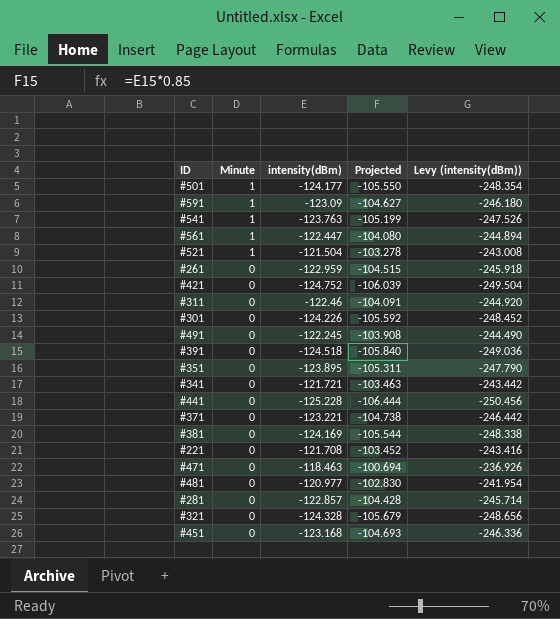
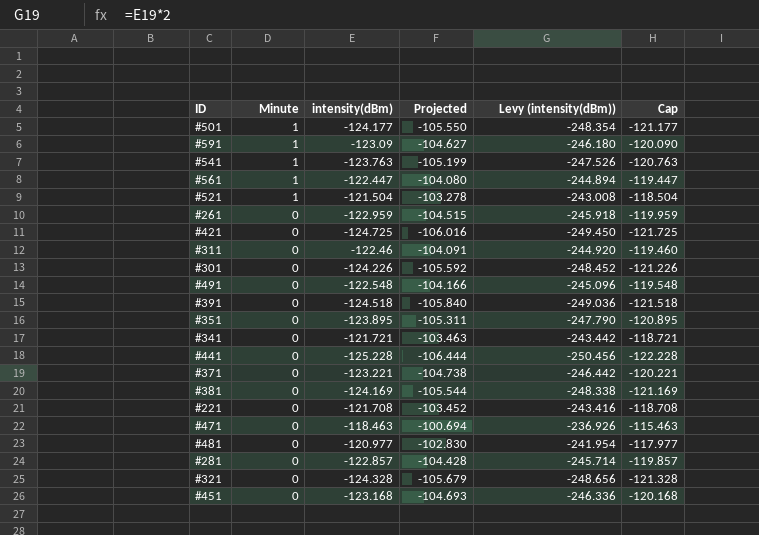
column Cap | formula: none -> [intensity(dBm)] + 3
#421 | intensity(dBm): -124.752 -> -124.725
#421 | Projected: -106.039 -> -106.016
#421 | Levy (intensity(dBm)): -249.504 -> -249.450
#491 | intensity(dBm): -122.245 -> -122.548
#491 | Projected: -103.908 -> -104.166
#491 | Levy (intensity(dBm)): -244.490 -> -245.096

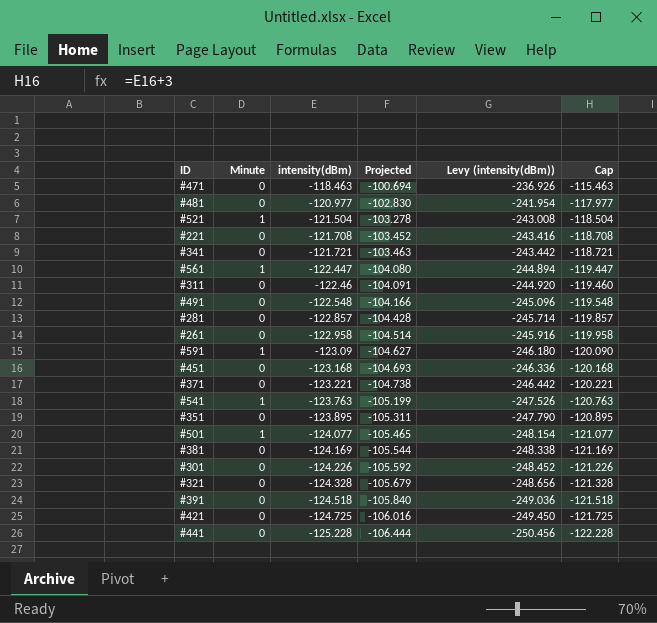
row order: Minute descending -> intensity(dBm) descending
#261 | intensity(dBm): -122.959 -> -122.958
#261 | Projected: -104.515 -> -104.514
#261 | Levy (intensity(dBm)): -245.918 -> -245.916
#261 | Cap: -119.959 -> -119.958
#501 | intensity(dBm): -124.177 -> -124.077
#501 | Projected: -105.550 -> -105.465
#501 | Levy (intensity(dBm)): -248.354 -> -248.154
#501 | Cap: -121.177 -> -121.077

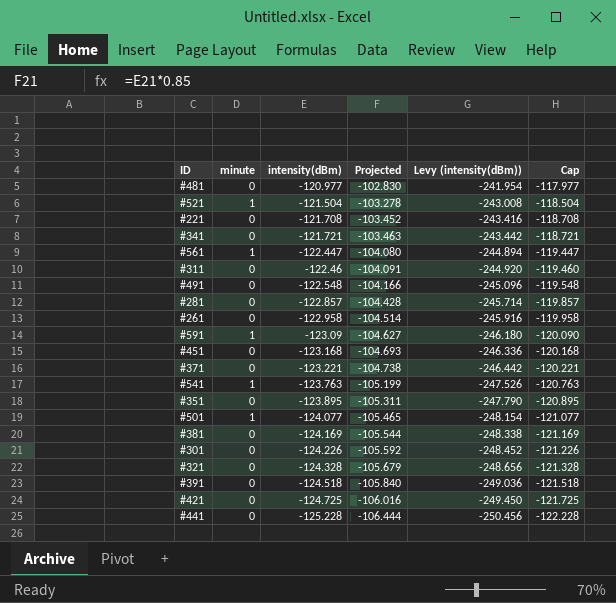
column name: Minute -> minute
row #471: 0 | -118.463 | -100.694 | -236.926 | -115.463 -> none

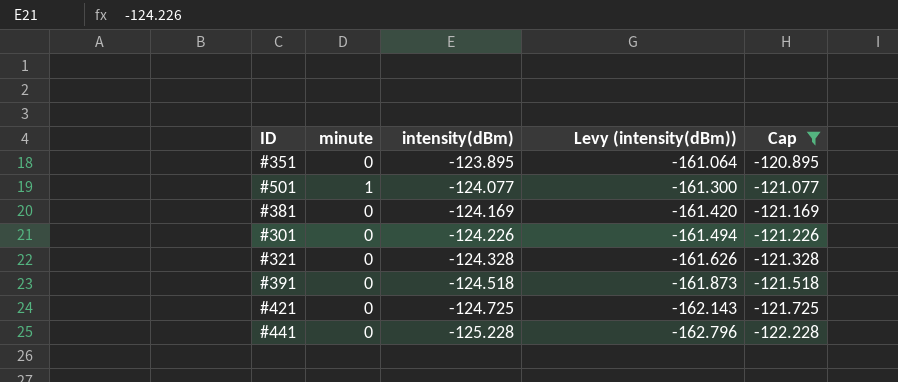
filter: none -> Cap <= -120.895
column Projected | formula: [intensity(dBm)] * 0.85 -> none
column Levy (intensity(dBm)) | formula: [intensity(dBm)] * 2 -> [intensity(dBm)] * 1.3

